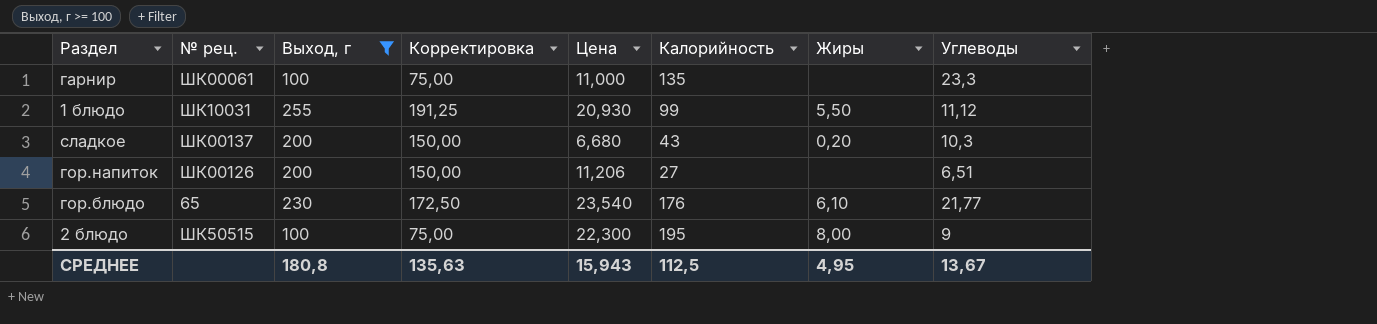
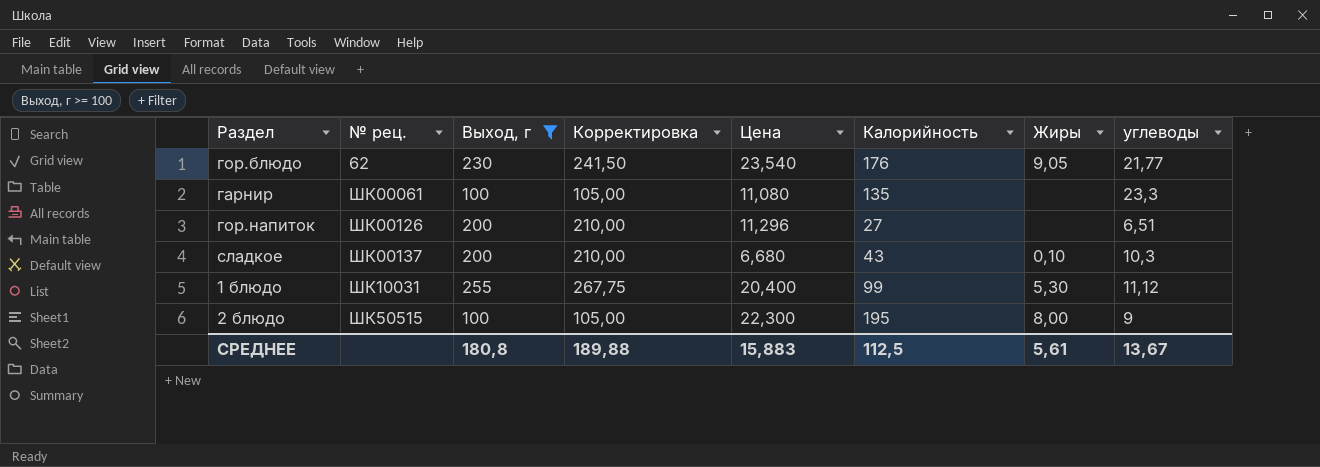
row order: none -> № рец. ascending
column Корректировка | formula: [Выход, г] * 0,75 -> [Выход, г] * 1,05
column name: Углеводы -> углеводы
гор.блюдо | № рец.: 65 -> 62
гор.блюдо | Жиры: 6,10 -> 9,05
гарнир | Цена: 11,000 -> 11,080
гор.напиток | Цена: 11,206 -> 11,296
сладкое | Жиры: 0,20 -> 0,10
1 блюдо | Цена: 20,930 -> 20,400
1 блюдо | Жиры: 5,50 -> 5,30
СРЕДНЕЕ | Корректировка: 135,63 -> 189,88
СРЕДНЕЕ | Цена: 15,943 -> 15,883
СРЕДНЕЕ | Жиры: 4,95 -> 5,61

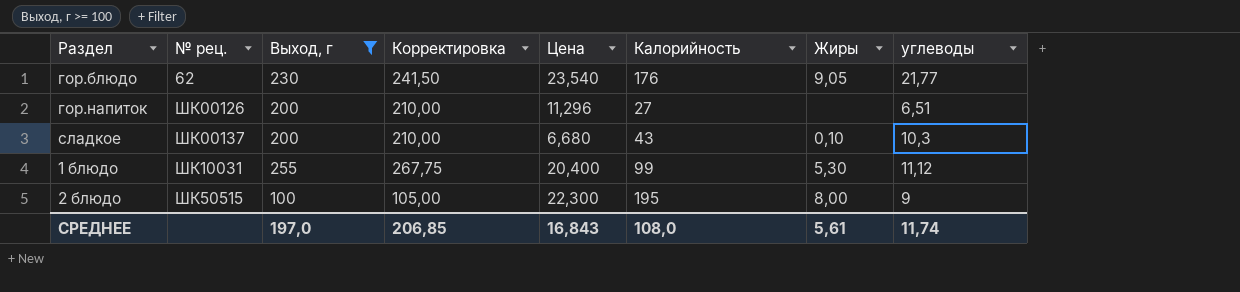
row гарнир: ШК00061 | 100 | 105,00 | 11,080 | 135 | none | 23,3 -> none
СРЕДНЕЕ | Выход, г: 180,8 -> 197,0
СРЕДНЕЕ | Корректировка: 189,88 -> 206,85
СРЕДНЕЕ | Цена: 15,883 -> 16,843
СРЕДНЕЕ | Калорийность: 112,5 -> 108,0
СРЕДНЕЕ | углеводы: 13,67 -> 11,74

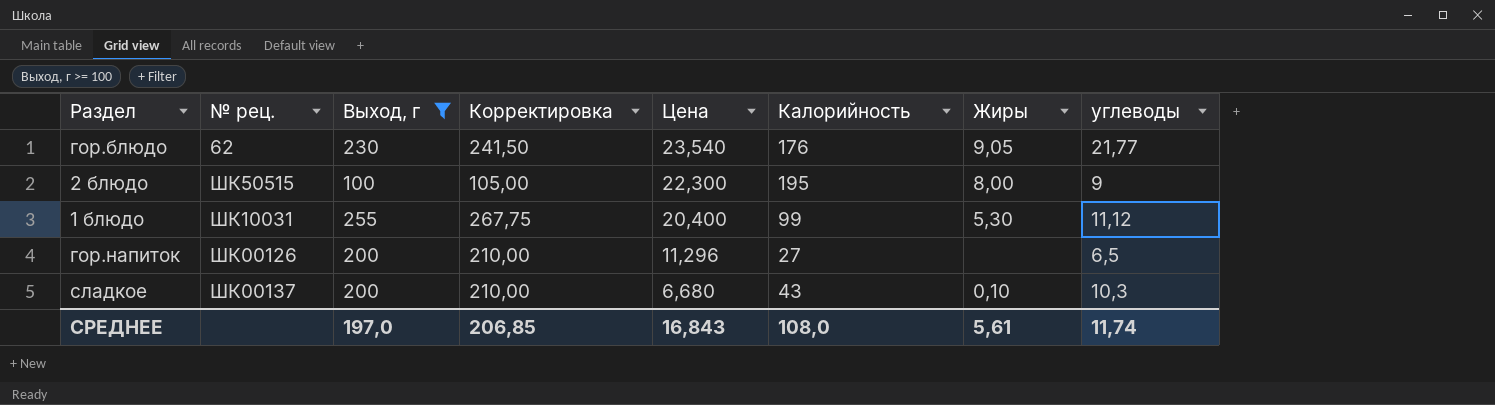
row order: № рец. ascending -> Цена descending
гор.напиток | углеводы: 6,51 -> 6,5

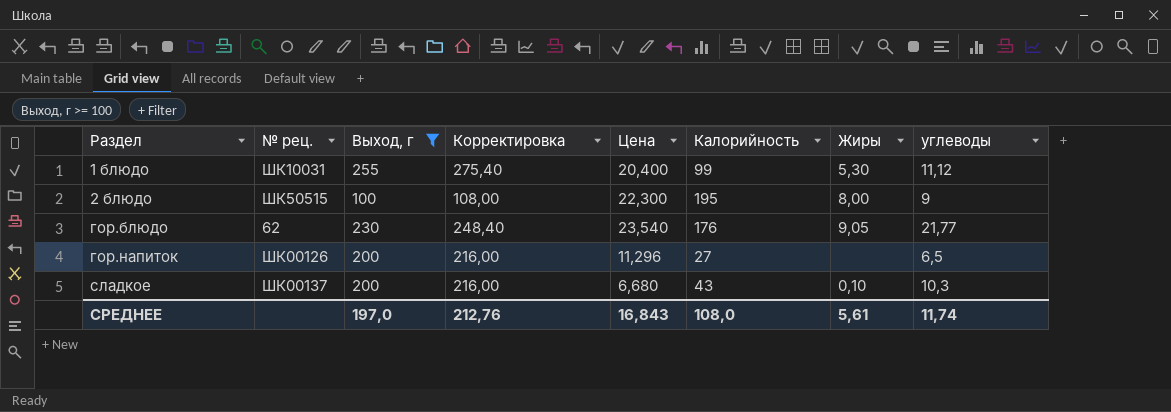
row order: Цена descending -> Раздел ascending
column Корректировка | formula: [Выход, г] * 1,05 -> [Выход, г] * 1,08
СРЕДНЕЕ | Корректировка: 206,85 -> 212,76

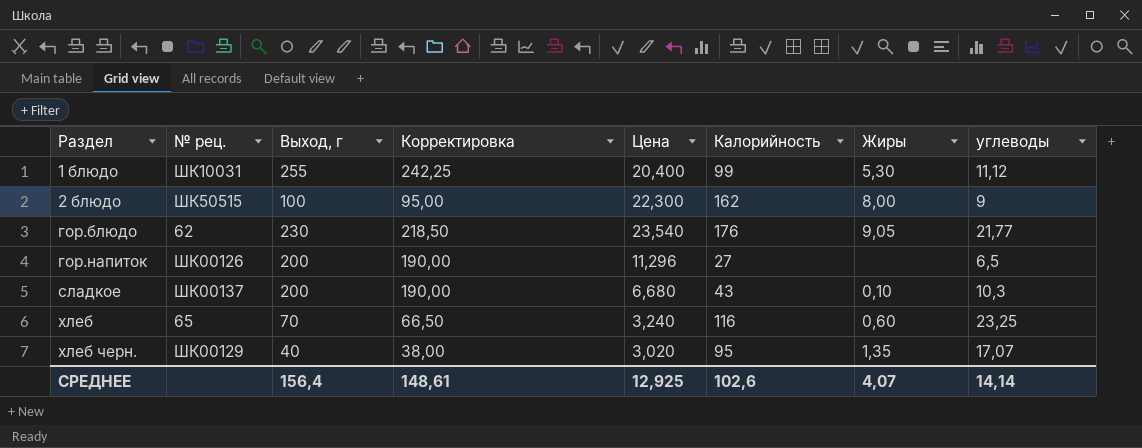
filter: Выход, г >= 100 -> none
column Корректировка | formula: [Выход, г] * 1,08 -> [Выход, г] * 0,95
2 блюдо | Калорийность: 195 -> 162
СРЕДНЕЕ | Выход, г: 197,0 -> 156,4
СРЕДНЕЕ | Корректировка: 212,76 -> 148,61
СРЕДНЕЕ | Цена: 16,843 -> 12,925
СРЕДНЕЕ | Калорийность: 108,0 -> 102,6
СРЕДНЕЕ | Жиры: 5,61 -> 4,07
СРЕДНЕЕ | углеводы: 11,74 -> 14,14

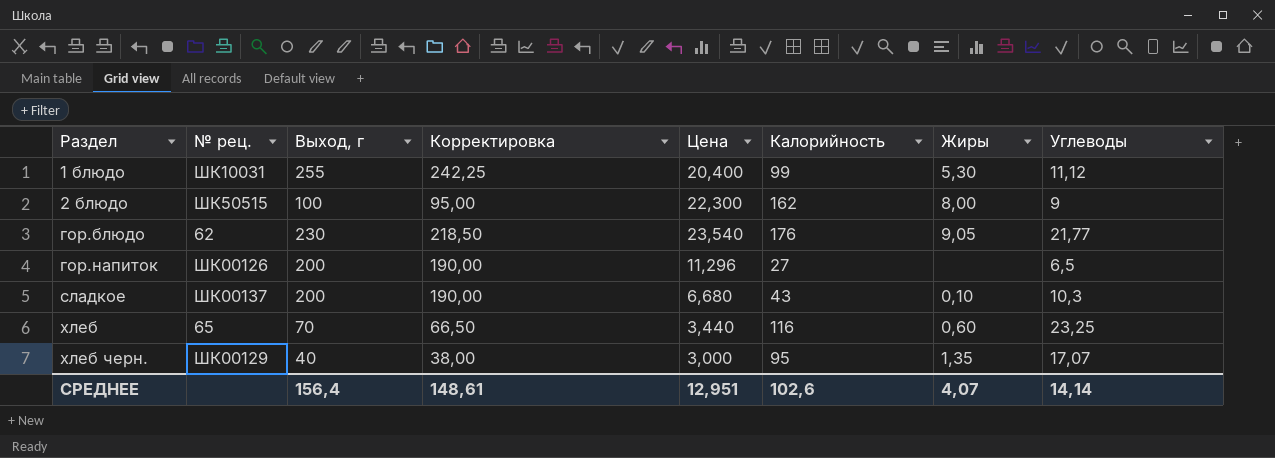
column name: углеводы -> Углеводы
хлеб | Цена: 3,240 -> 3,440
хлеб черн. | Цена: 3,020 -> 3,000
СРЕДНЕЕ | Цена: 12,925 -> 12,951

